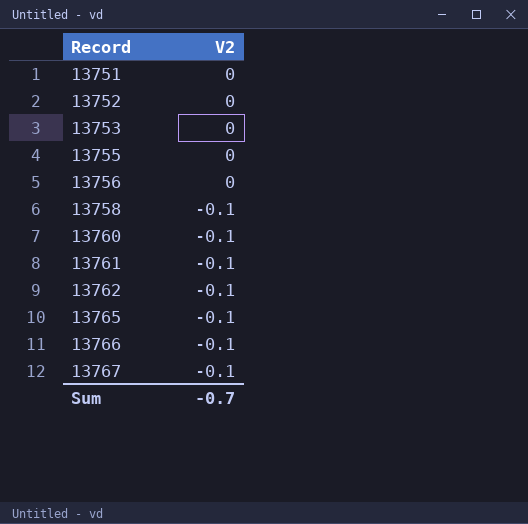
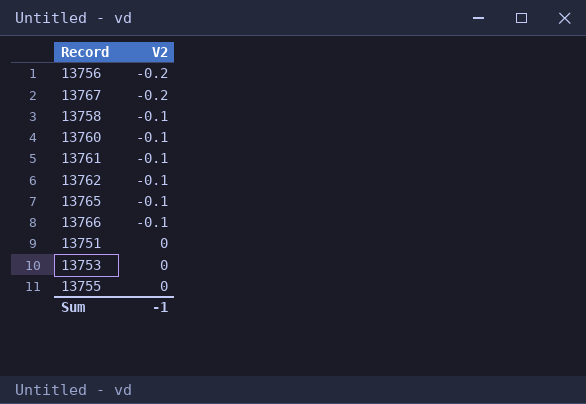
row order: Record ascending -> V2 ascending
row 13752: 0 -> none
13756 | V2: 0 -> -0.2
13767 | V2: -0.1 -> -0.2
Sum | V2: -0.7 -> -1

